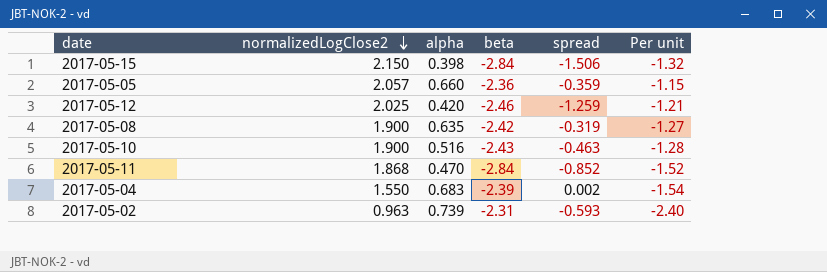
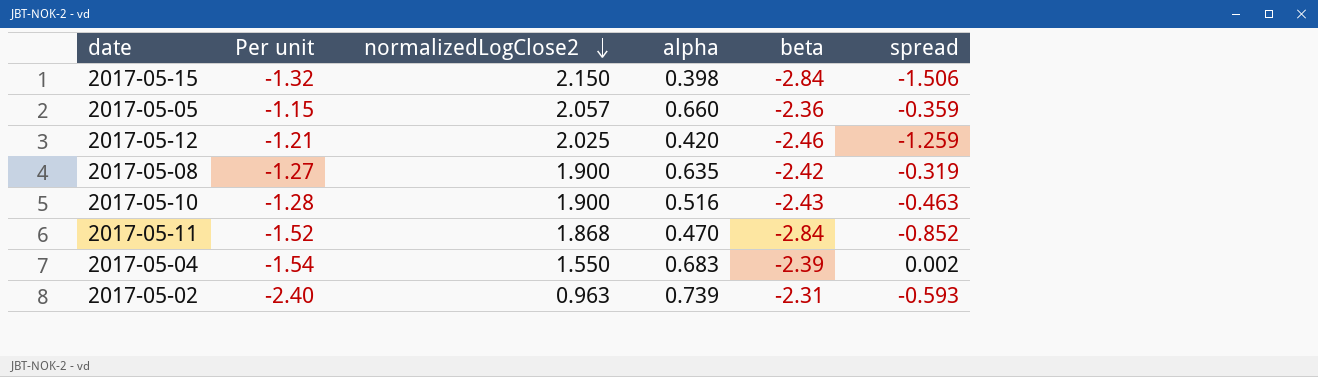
column Per unit | position: 6 -> 2

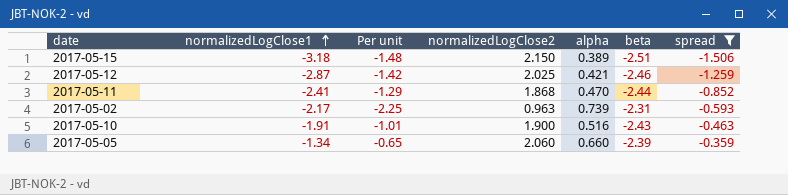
filter: none -> spread <= -0.359
row order: normalizedLogClose2 descending -> normalizedLogClose1 ascending
column normalizedLogClose1 | position: none -> 2
column Per unit | formula: [beta] / [normalizedLogClose2] -> [normalizedLogClose1] / [normalizedLogClose2]
2017-05-15 | alpha: 0.398 -> 0.389
2017-05-15 | beta: -2.84 -> -2.51
2017-05-12 | alpha: 0.420 -> 0.421
2017-05-11 | beta: -2.84 -> -2.44
2017-05-05 | normalizedLogClose2: 2.057 -> 2.060
2017-05-05 | beta: -2.36 -> -2.39

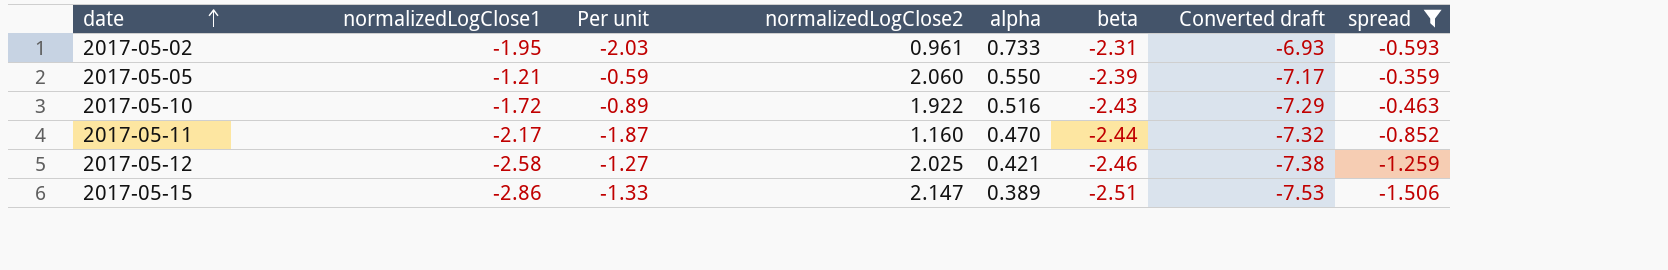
row order: normalizedLogClose1 ascending -> date ascending
column Converted draft | formula: none -> [beta] * 3
2017-05-02 | normalizedLogClose1: -2.17 -> -1.95
2017-05-02 | Per unit: -2.25 -> -2.03
2017-05-02 | normalizedLogClose2: 0.963 -> 0.961
2017-05-02 | alpha: 0.739 -> 0.733
2017-05-05 | normalizedLogClose1: -1.34 -> -1.21
2017-05-05 | Per unit: -0.65 -> -0.59
2017-05-05 | alpha: 0.660 -> 0.550
2017-05-10 | normalizedLogClose1: -1.91 -> -1.72
2017-05-10 | Per unit: -1.01 -> -0.89
2017-05-10 | normalizedLogClose2: 1.900 -> 1.922
2017-05-11 | normalizedLogClose1: -2.41 -> -2.17
2017-05-11 | Per unit: -1.29 -> -1.87
2017-05-11 | normalizedLogClose2: 1.868 -> 1.160
2017-05-12 | normalizedLogClose1: -2.87 -> -2.58
2017-05-12 | Per unit: -1.42 -> -1.27
2017-05-15 | normalizedLogClose1: -3.18 -> -2.86
2017-05-15 | Per unit: -1.48 -> -1.33
2017-05-15 | normalizedLogClose2: 2.150 -> 2.147

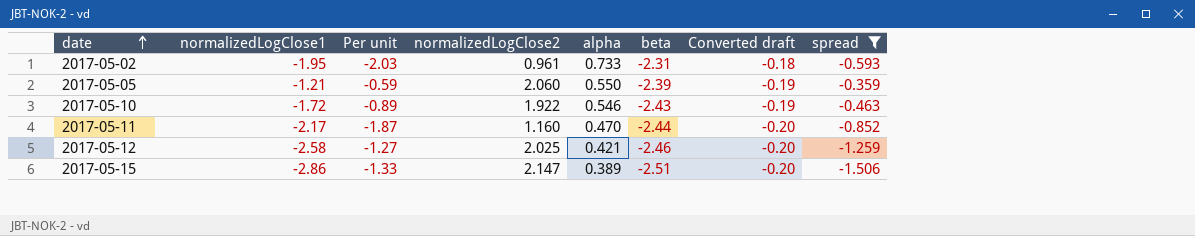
column Converted draft | formula: [beta] * 3 -> [beta] * 0.08
2017-05-10 | alpha: 0.516 -> 0.546

